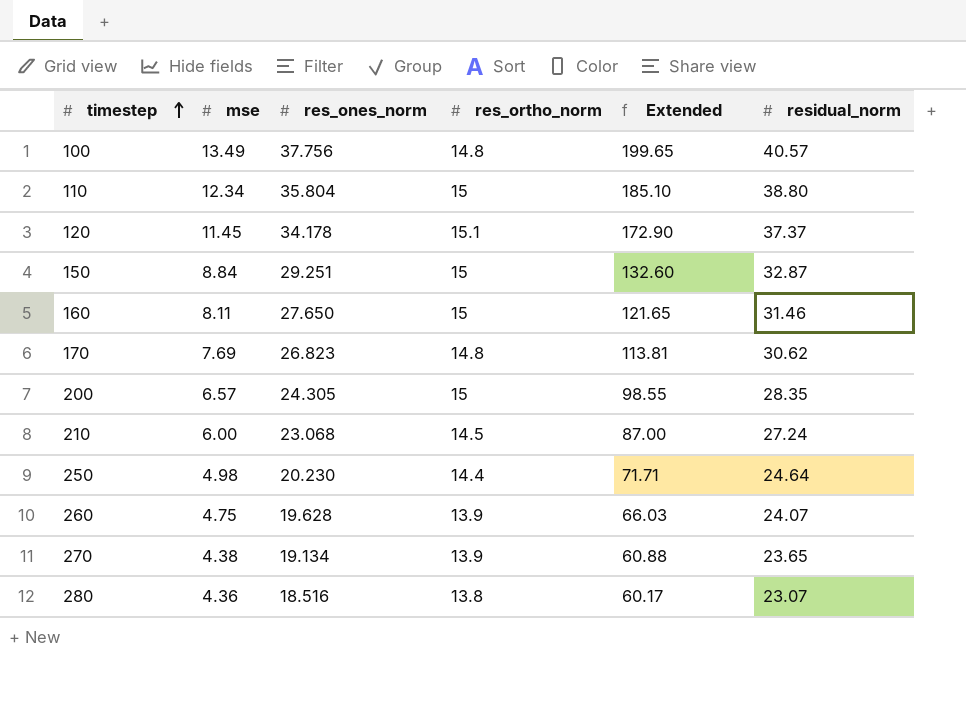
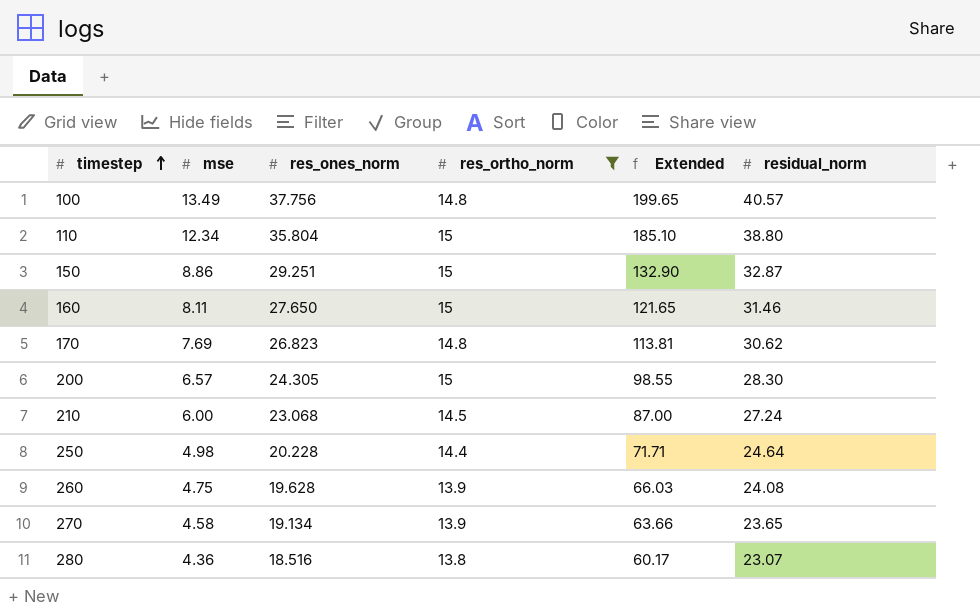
filter: none -> res_ortho_norm != 15.1
150 | mse: 8.84 -> 8.86
150 | Extended: 132.60 -> 132.90
200 | residual_norm: 28.35 -> 28.30
250 | res_ones_norm: 20.230 -> 20.228
260 | residual_norm: 24.07 -> 24.08
270 | mse: 4.38 -> 4.58
270 | Extended: 60.88 -> 63.66

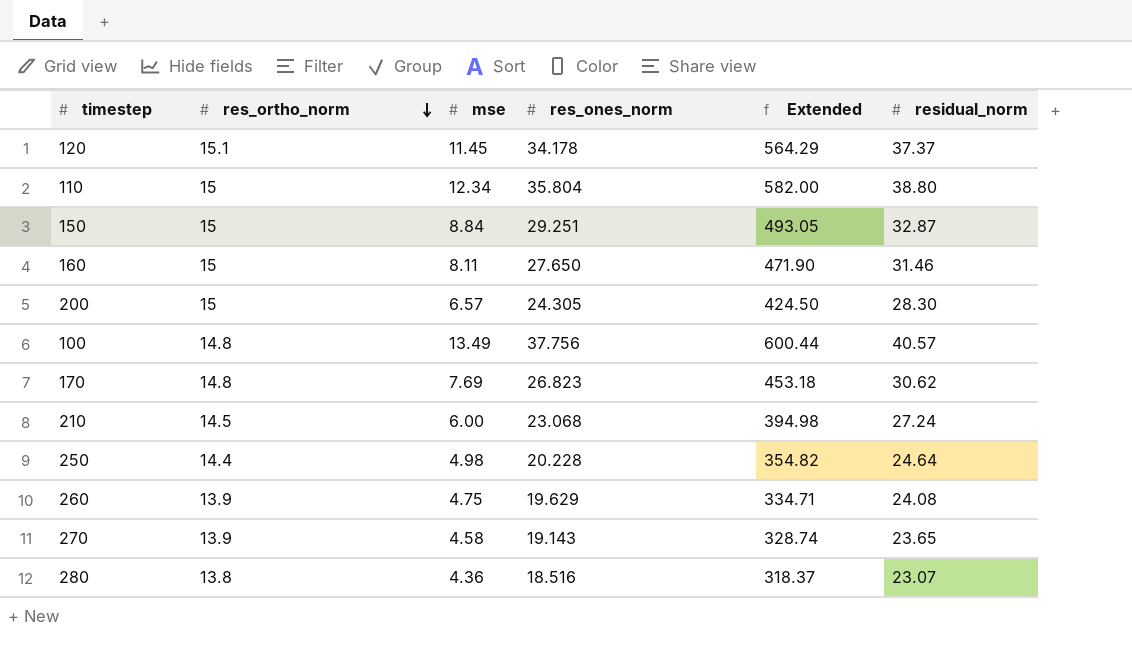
filter: res_ortho_norm != 15.1 -> none
row order: timestep ascending -> res_ortho_norm descending
column res_ortho_norm | position: 4 -> 2
column Extended | formula: [mse] * [res_ortho_norm] -> [res_ortho_norm] * [residual_norm]
150 | mse: 8.86 -> 8.84
260 | res_ones_norm: 19.628 -> 19.629
270 | res_ones_norm: 19.134 -> 19.143

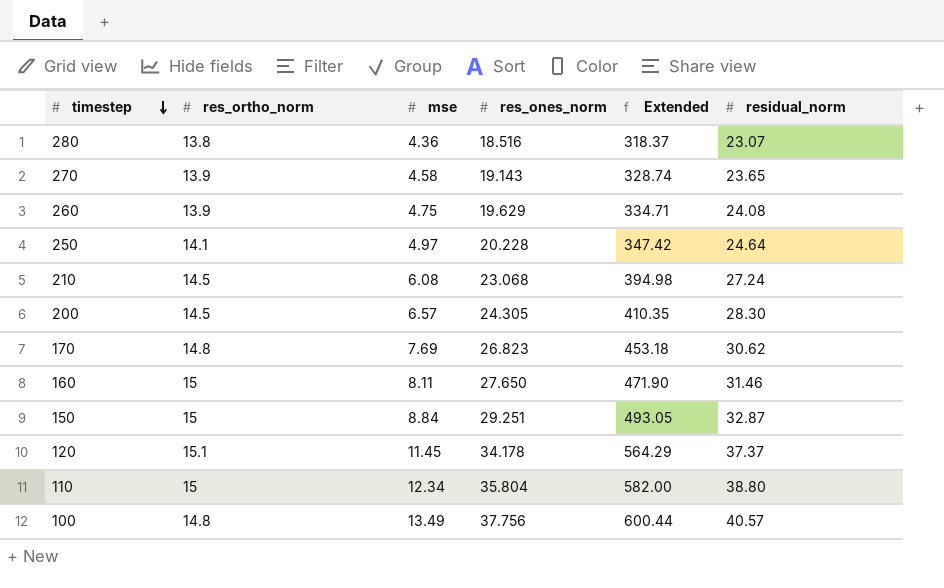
row order: res_ortho_norm descending -> timestep descending
250 | res_ortho_norm: 14.4 -> 14.1
250 | mse: 4.98 -> 4.97
250 | Extended: 354.82 -> 347.42
210 | mse: 6.00 -> 6.08
200 | res_ortho_norm: 15 -> 14.5
200 | Extended: 424.50 -> 410.35

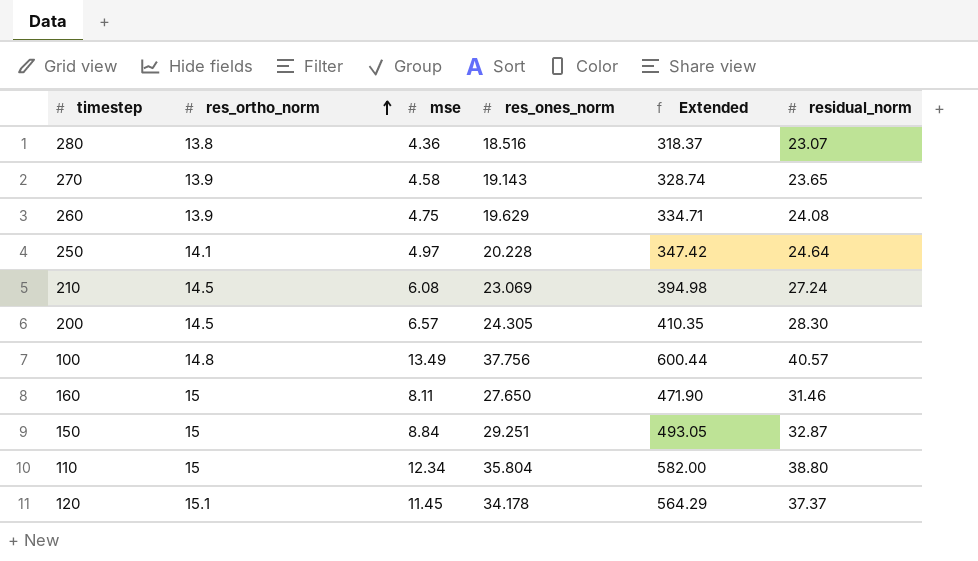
row order: timestep descending -> res_ortho_norm ascending
row 170: 14.8 | 7.69 | 26.823 | 453.18 | 30.62 -> none
210 | res_ones_norm: 23.068 -> 23.069

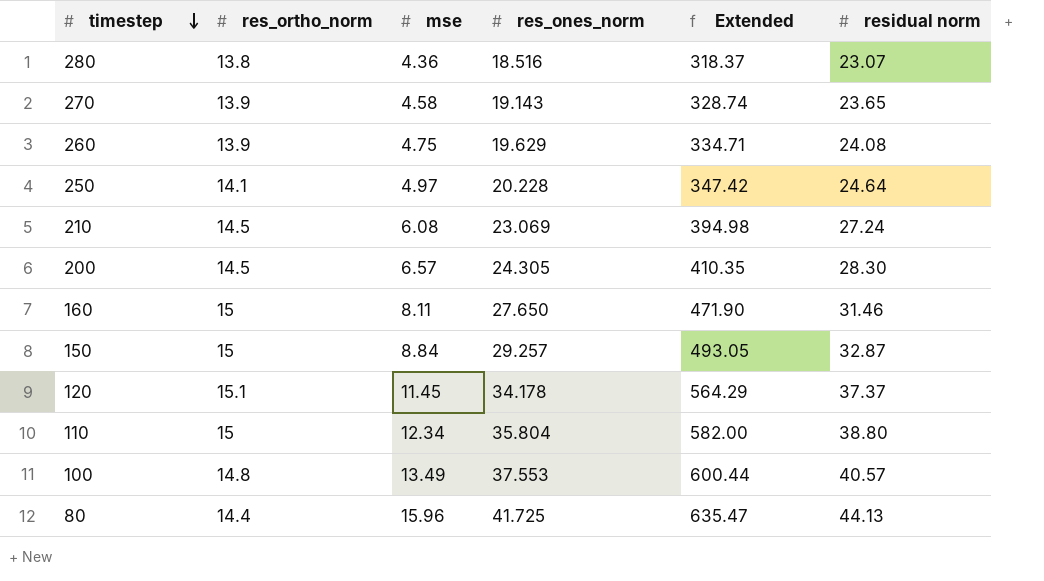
row order: res_ortho_norm ascending -> timestep descending
column name: residual_norm -> residual norm
150 | res_ones_norm: 29.251 -> 29.257
100 | res_ones_norm: 37.756 -> 37.553
row 80: none -> 14.4 | 15.96 | 41.725 | 635.47 | 44.13

